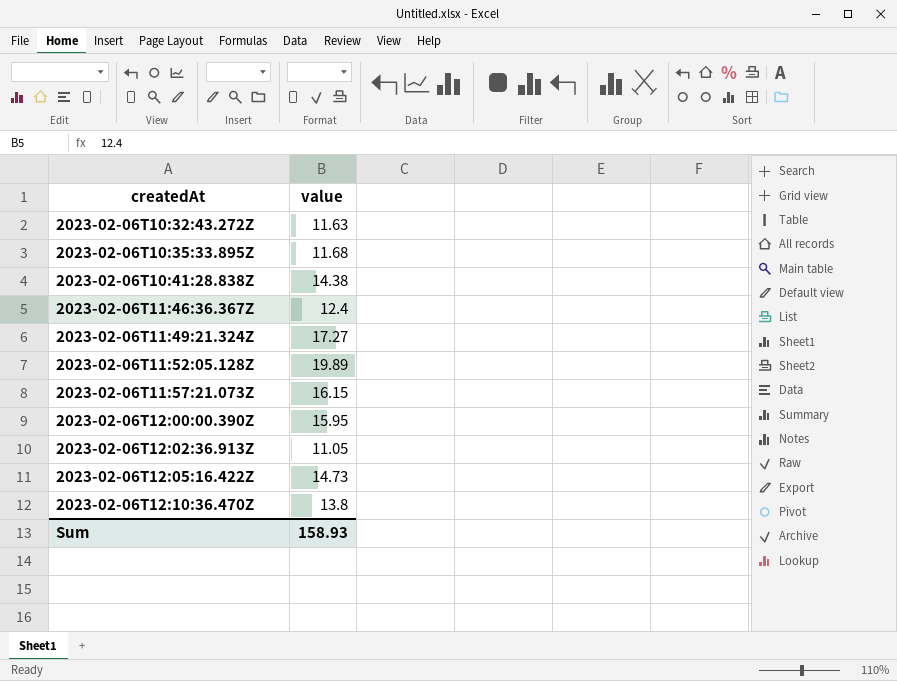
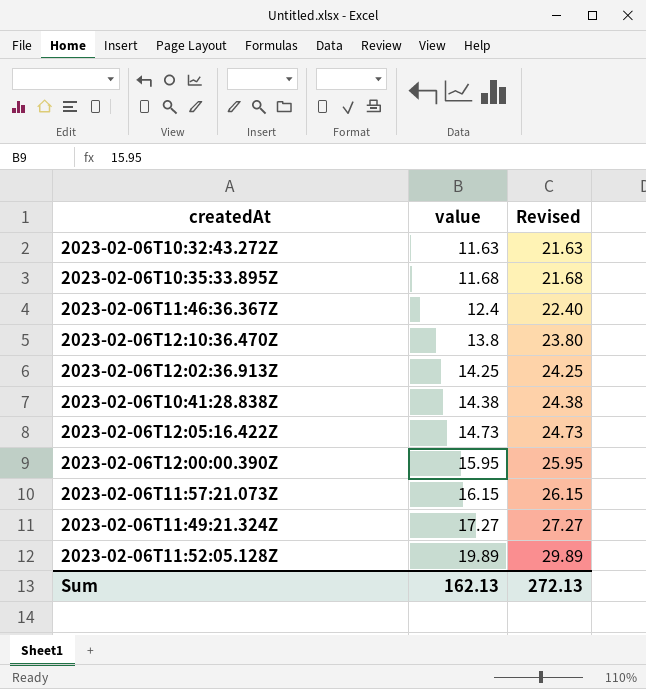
row order: createdAt ascending -> value ascending
column Revised | formula: none -> [value] + 10
2023-02-06T12:02:36.913Z | value: 11.05 -> 14.25
Sum | value: 158.93 -> 162.13

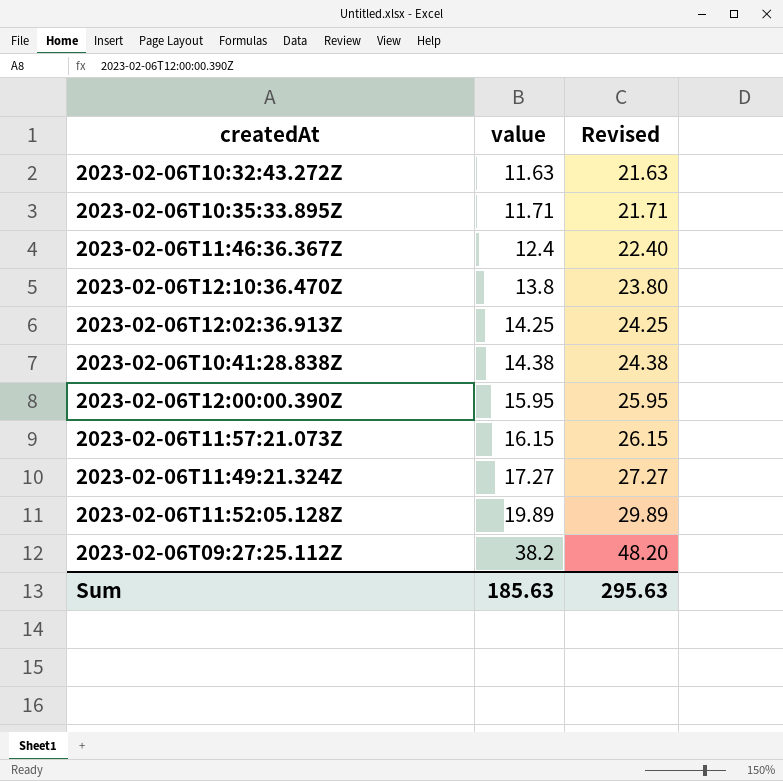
row 2023-02-06T12:05:16.422Z: 14.73 | 24.73 -> none
2023-02-06T10:35:33.895Z | value: 11.68 -> 11.71
2023-02-06T10:35:33.895Z | Revised: 21.68 -> 21.71
row 2023-02-06T09:27:25.112Z: none -> 38.2 | 48.20
Sum | value: 162.13 -> 185.63
Sum | Revised: 272.13 -> 295.63

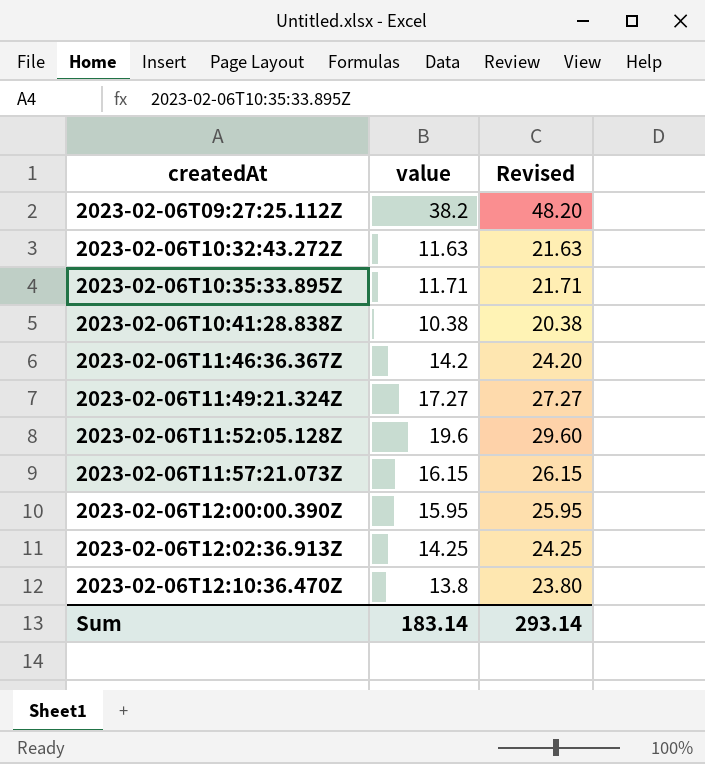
row order: value ascending -> createdAt ascending
2023-02-06T10:41:28.838Z | value: 14.38 -> 10.38
2023-02-06T10:41:28.838Z | Revised: 24.38 -> 20.38
2023-02-06T11:46:36.367Z | value: 12.4 -> 14.2
2023-02-06T11:46:36.367Z | Revised: 22.40 -> 24.20
2023-02-06T11:52:05.128Z | value: 19.89 -> 19.6
2023-02-06T11:52:05.128Z | Revised: 29.89 -> 29.60
Sum | value: 185.63 -> 183.14
Sum | Revised: 295.63 -> 293.14

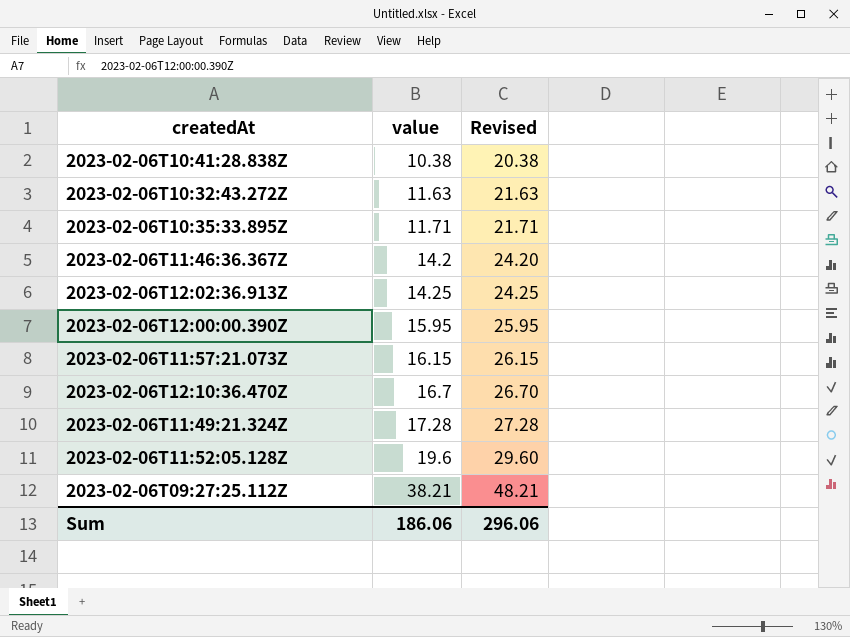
row order: createdAt ascending -> value ascending
2023-02-06T12:10:36.470Z | value: 13.8 -> 16.7
2023-02-06T12:10:36.470Z | Revised: 23.80 -> 26.70
2023-02-06T11:49:21.324Z | value: 17.27 -> 17.28
2023-02-06T11:49:21.324Z | Revised: 27.27 -> 27.28
2023-02-06T09:27:25.112Z | value: 38.2 -> 38.21
2023-02-06T09:27:25.112Z | Revised: 48.20 -> 48.21
Sum | value: 183.14 -> 186.06
Sum | Revised: 293.14 -> 296.06

